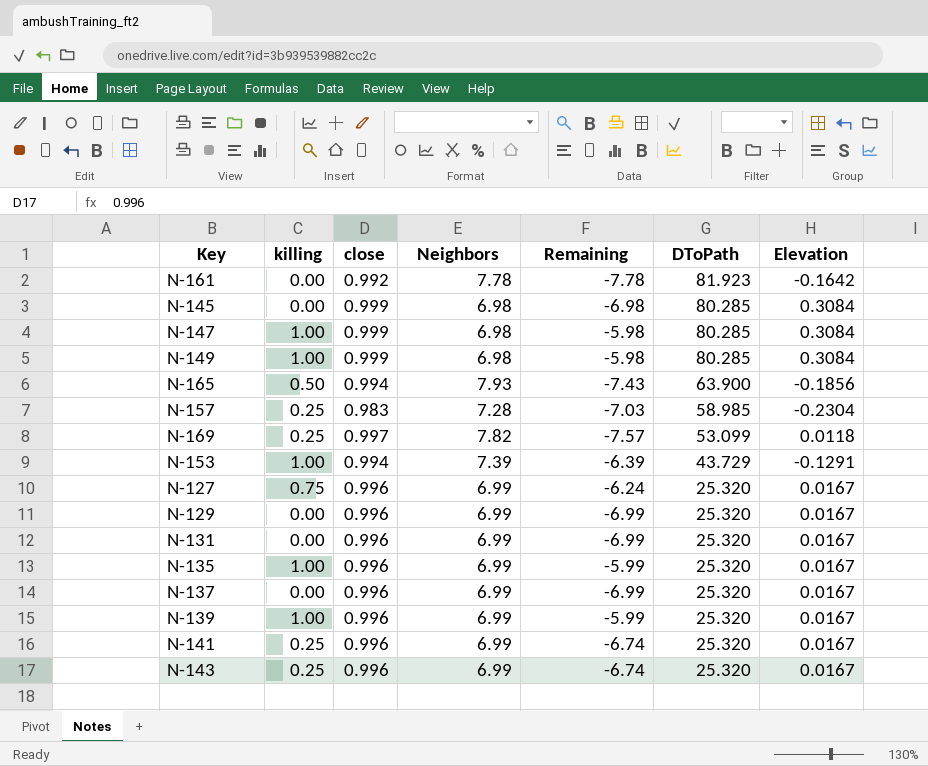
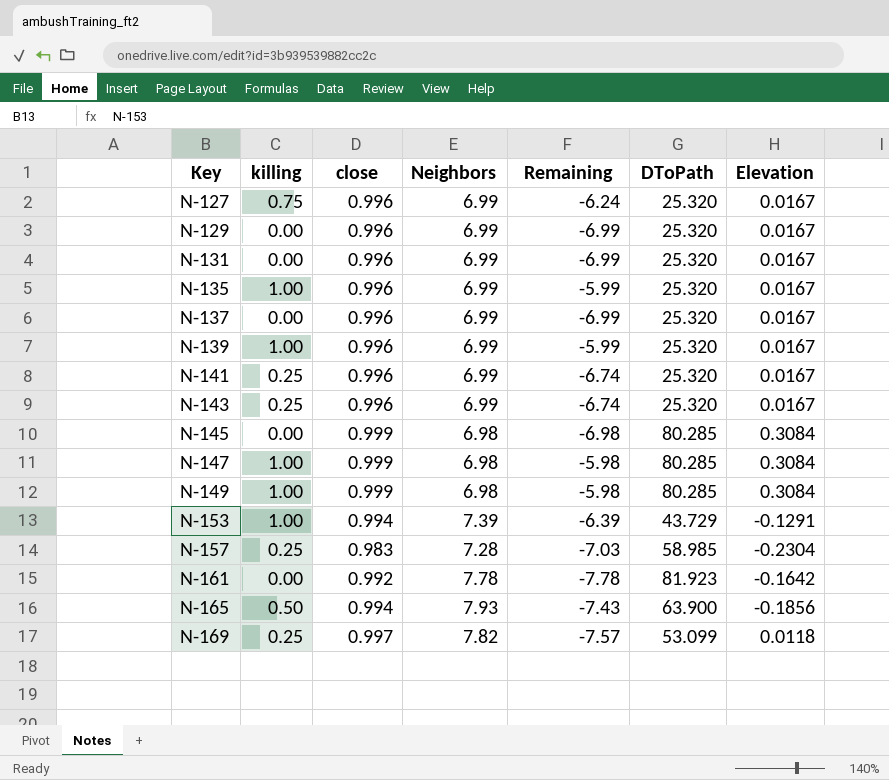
row order: DToPath descending -> Key ascending

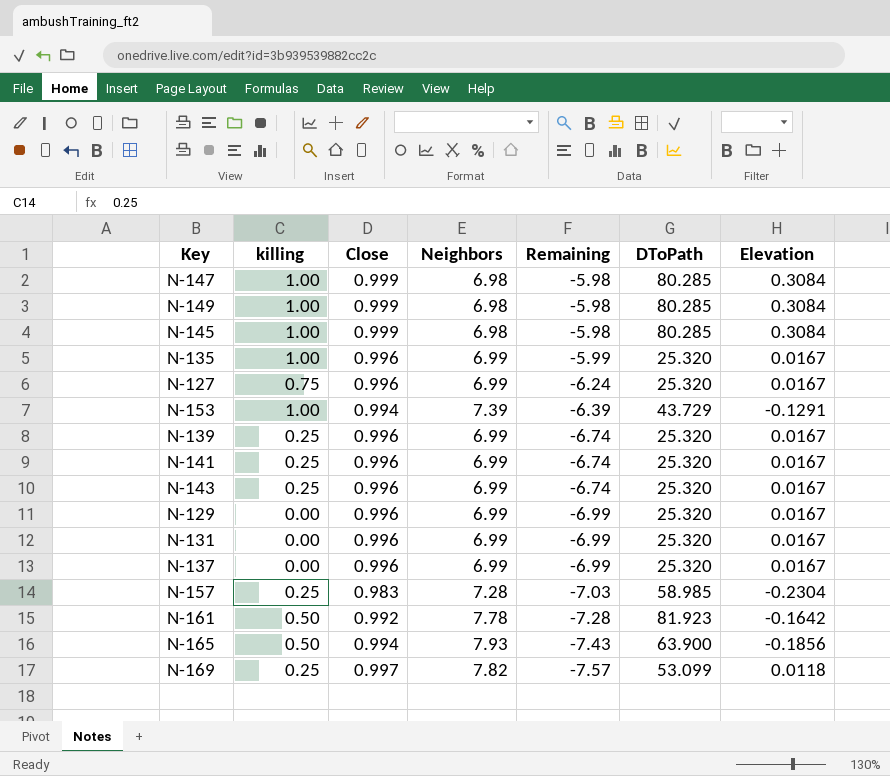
row order: Key ascending -> Remaining descending
column name: close -> Close
N-145 | killing: 0.00 -> 1.00
N-145 | Remaining: -6.98 -> -5.98
N-139 | killing: 1.00 -> 0.25
N-139 | Remaining: -5.99 -> -6.74
N-161 | killing: 0.00 -> 0.50
N-161 | Remaining: -7.78 -> -7.28

